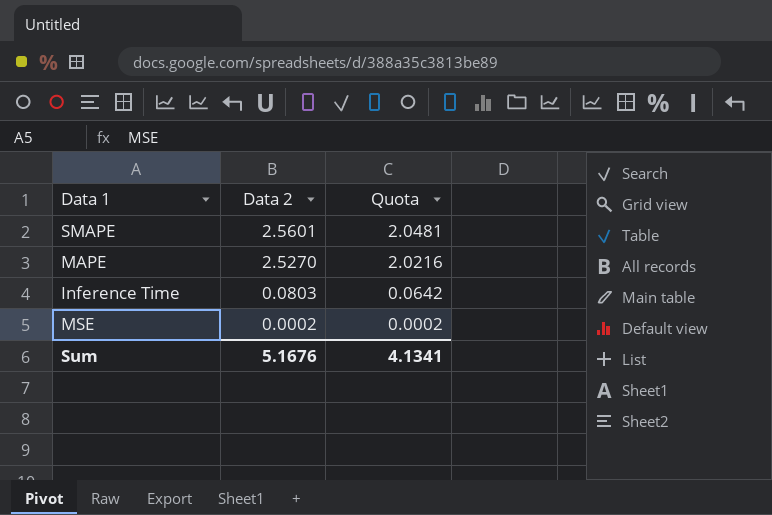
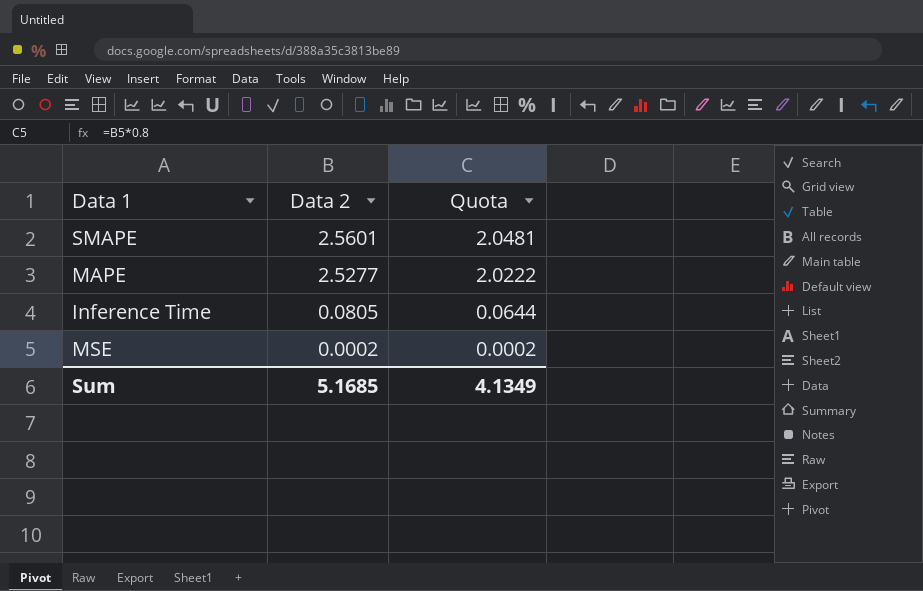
MAPE | Data 2: 2.5270 -> 2.5277
MAPE | Quota: 2.0216 -> 2.0222
Inference Time | Data 2: 0.0803 -> 0.0805
Inference Time | Quota: 0.0642 -> 0.0644
Sum | Data 2: 5.1676 -> 5.1685
Sum | Quota: 4.1341 -> 4.1349

